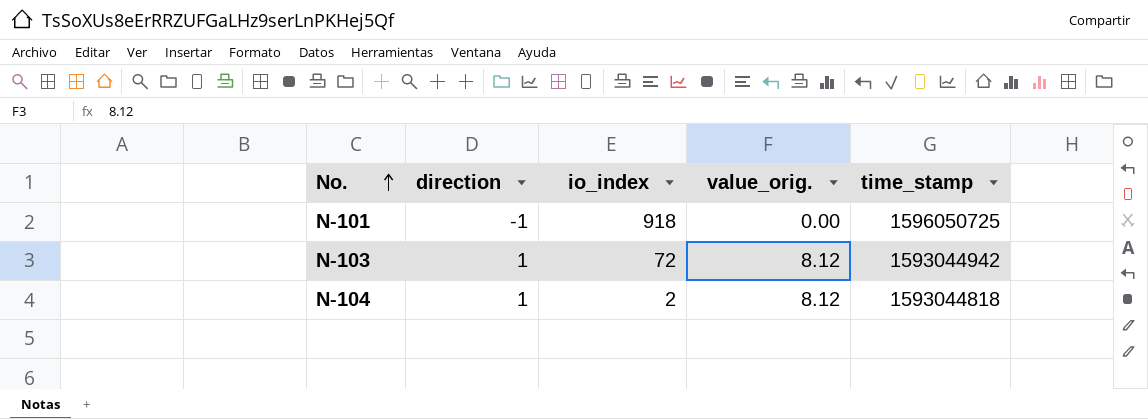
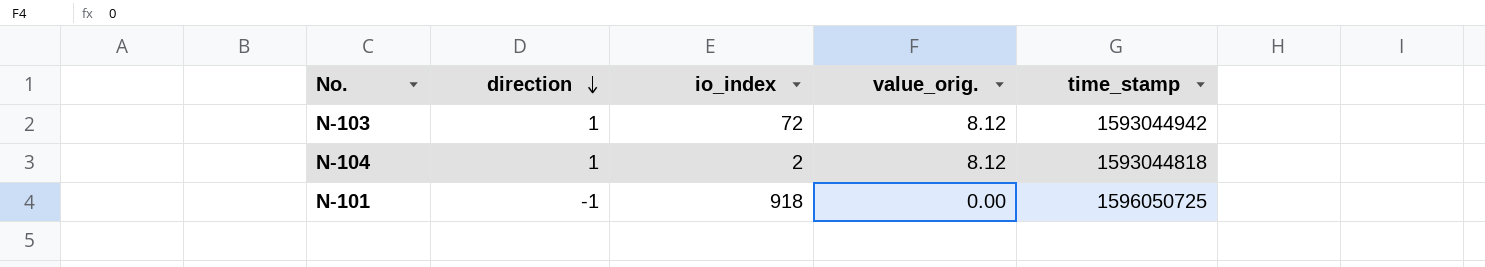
row order: No. ascending -> direction descending

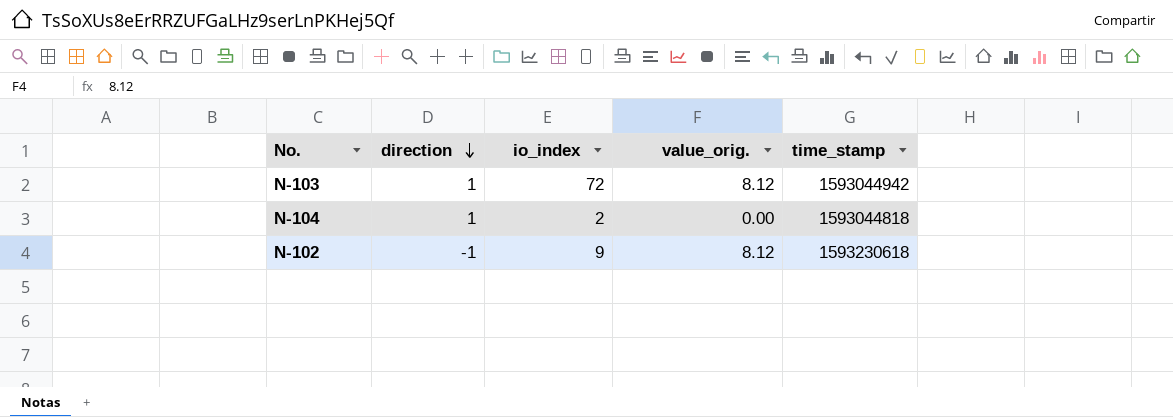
row N-101: -1 | 918 | 0.00 | 1596050725 -> none
N-104 | value_orig.: 8.12 -> 0.00
row N-102: none -> -1 | 9 | 8.12 | 1593230618

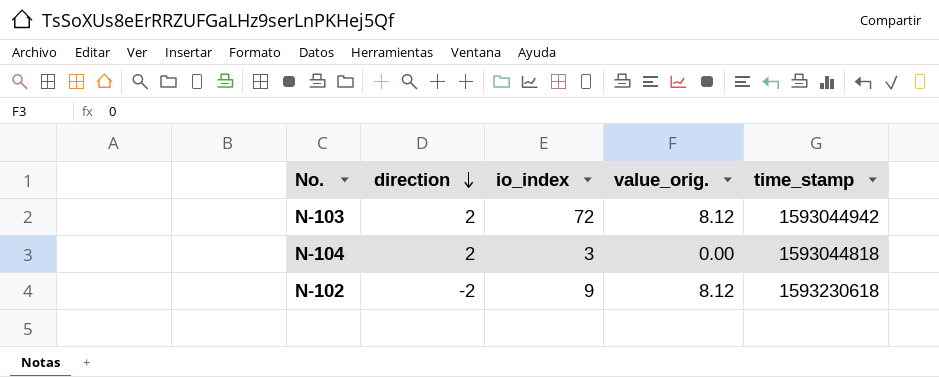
N-103 | direction: 1 -> 2
N-104 | direction: 1 -> 2
N-104 | io_index: 2 -> 3
N-102 | direction: -1 -> -2

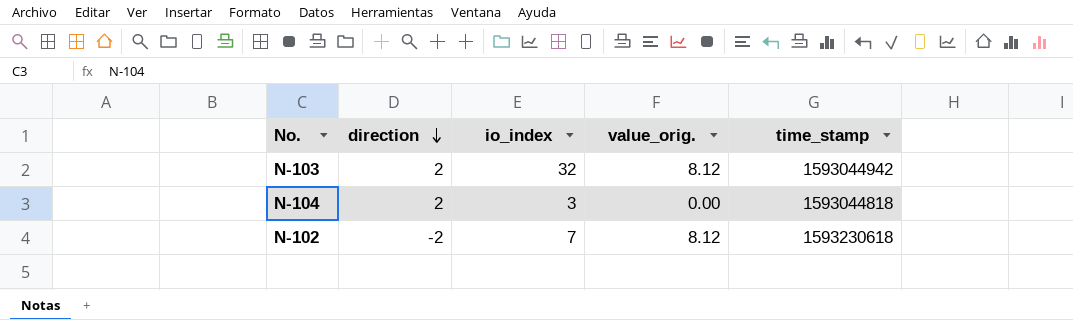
N-103 | io_index: 72 -> 32
N-102 | io_index: 9 -> 7

